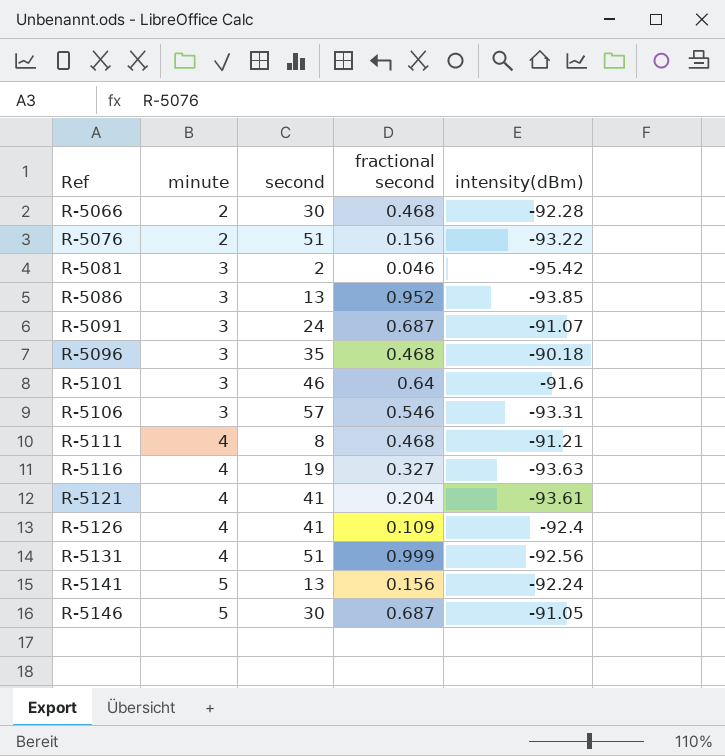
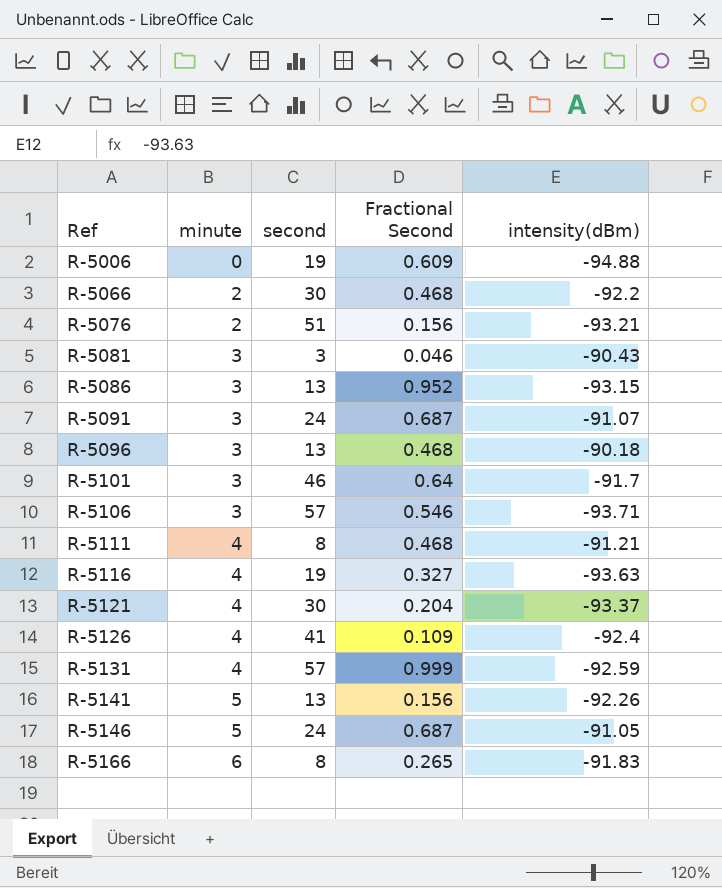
column name: fractional second -> Fractional Second
row R-5006: none -> 0 | 19 | 0.609 | -94.88
R-5066 | intensity(dBm): -92.28 -> -92.2
R-5076 | intensity(dBm): -93.22 -> -93.21
R-5081 | second: 2 -> 3
R-5081 | intensity(dBm): -95.42 -> -90.43
R-5086 | intensity(dBm): -93.85 -> -93.15
R-5096 | second: 35 -> 13
R-5101 | intensity(dBm): -91.6 -> -91.7
R-5106 | intensity(dBm): -93.31 -> -93.71
R-5121 | second: 41 -> 30
R-5121 | intensity(dBm): -93.61 -> -93.37
R-5131 | second: 51 -> 57
R-5131 | intensity(dBm): -92.56 -> -92.59
R-5141 | intensity(dBm): -92.24 -> -92.26
R-5146 | second: 30 -> 24
row R-5166: none -> 6 | 8 | 0.265 | -91.83

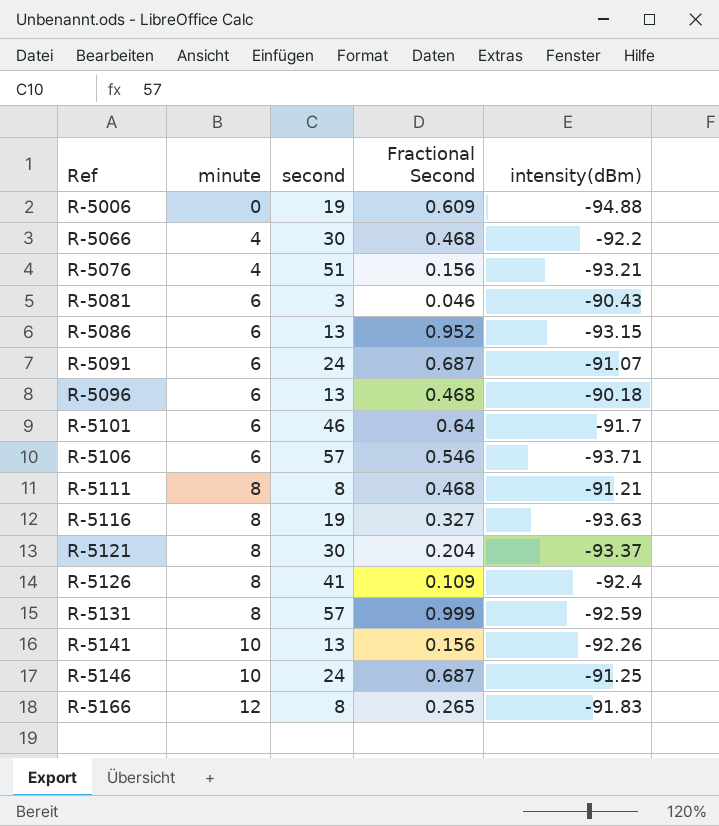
R-5066 | minute: 2 -> 4
R-5076 | minute: 2 -> 4
R-5081 | minute: 3 -> 6
R-5086 | minute: 3 -> 6
R-5091 | minute: 3 -> 6
R-5096 | minute: 3 -> 6
R-5101 | minute: 3 -> 6
R-5106 | minute: 3 -> 6
R-5111 | minute: 4 -> 8
R-5116 | minute: 4 -> 8
R-5121 | minute: 4 -> 8
R-5126 | minute: 4 -> 8
R-5131 | minute: 4 -> 8
R-5141 | minute: 5 -> 10
R-5146 | minute: 5 -> 10
R-5146 | intensity(dBm): -91.05 -> -91.25
R-5166 | minute: 6 -> 12

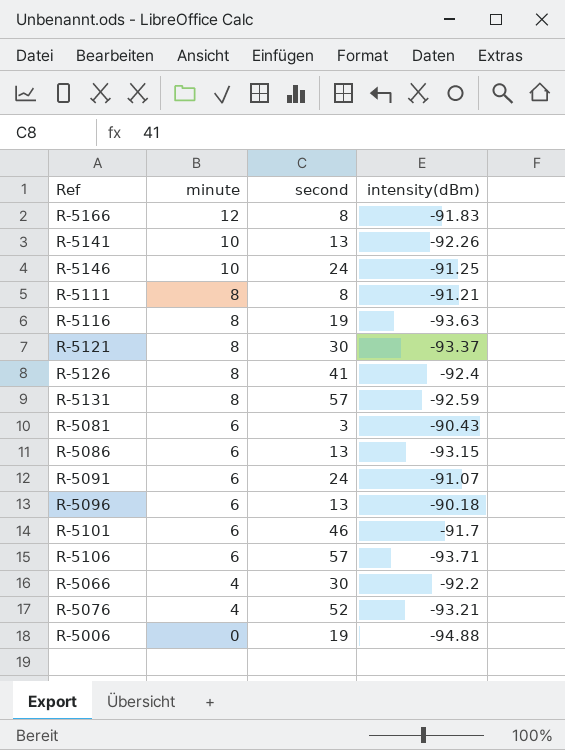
row order: Ref ascending -> minute descending
column Fractional Second | position: 4 -> none
R-5076 | second: 51 -> 52

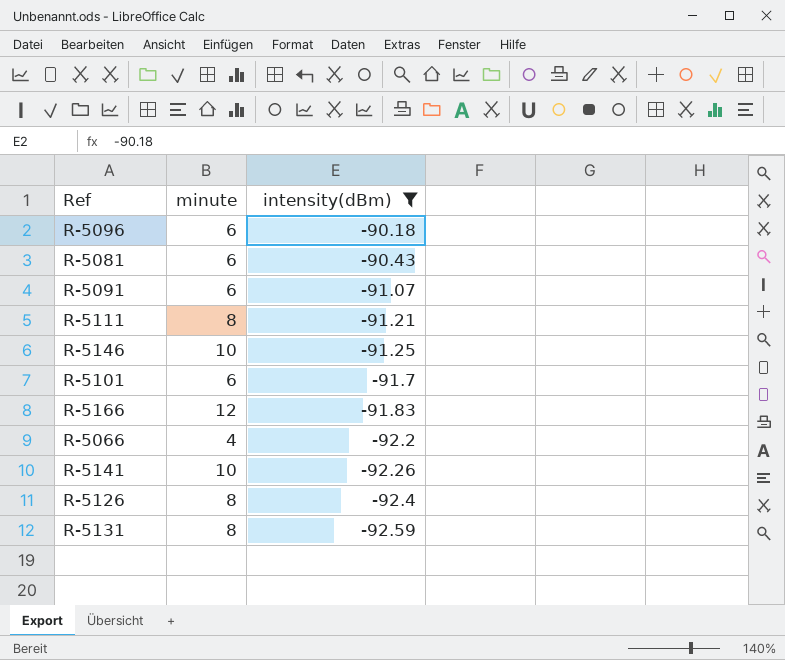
filter: none -> intensity(dBm) >= -92.59
row order: minute descending -> intensity(dBm) descending
column second | position: 3 -> none

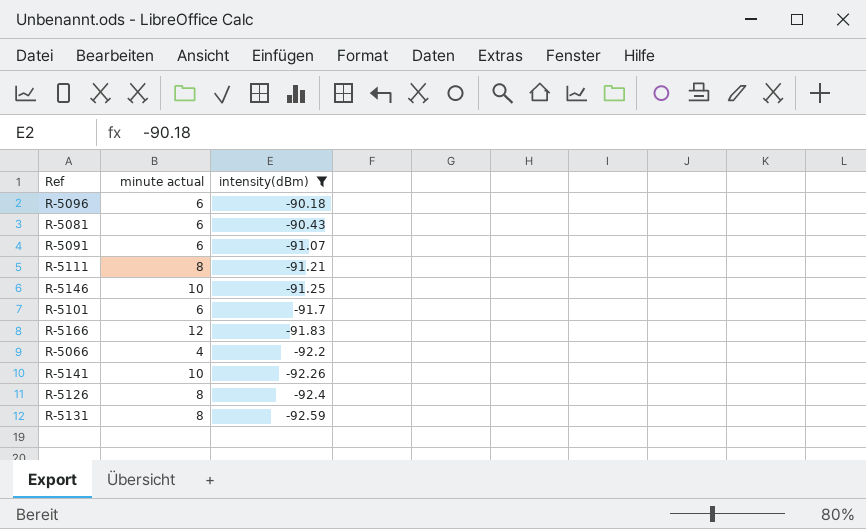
column name: minute -> minute actual

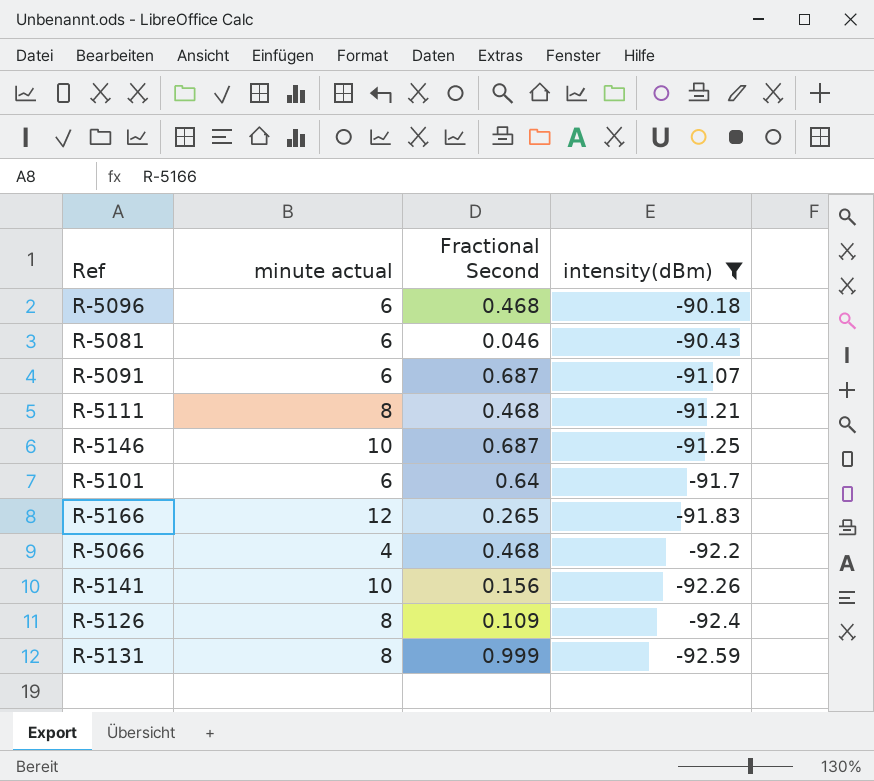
column Fractional Second | position: none -> 3

